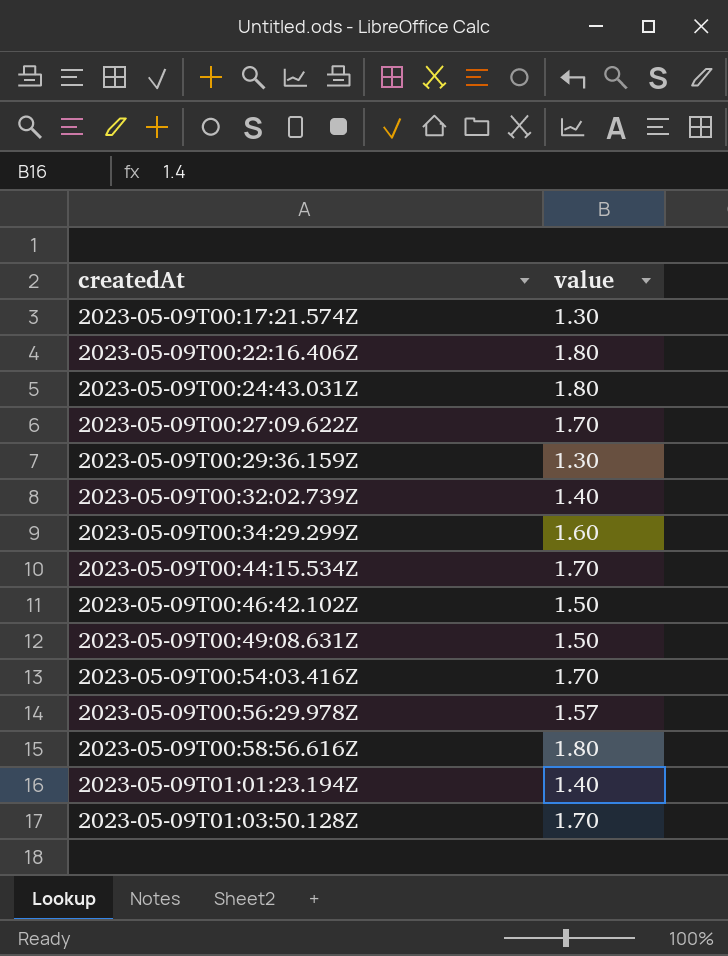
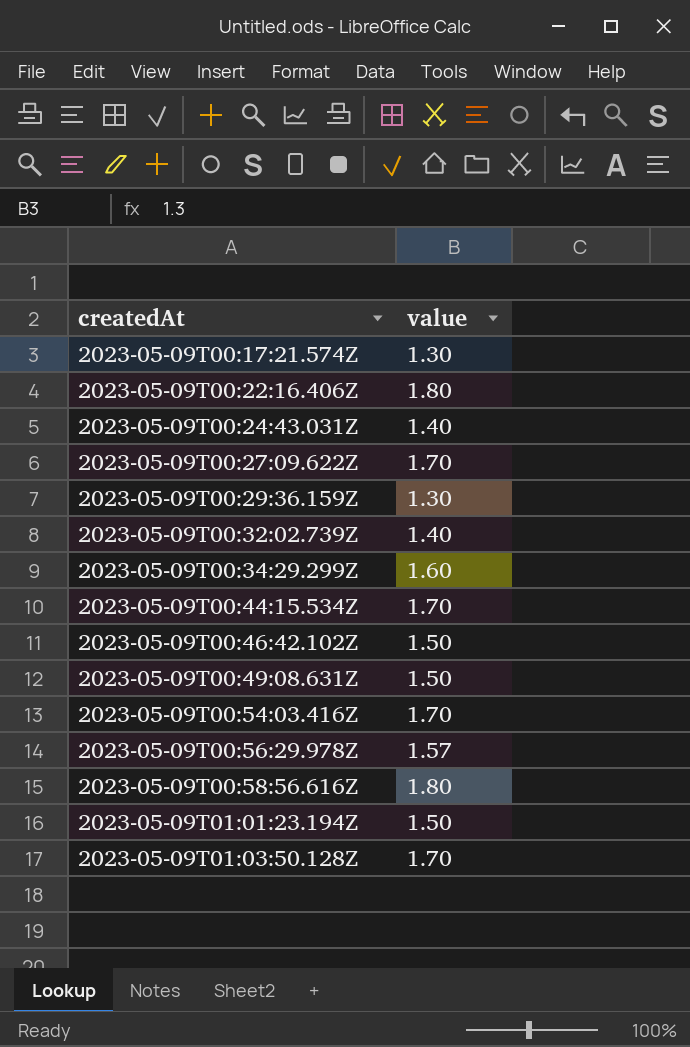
2023-05-09T00:24:43.031Z | value: 1.80 -> 1.40
2023-05-09T01:01:23.194Z | value: 1.40 -> 1.50

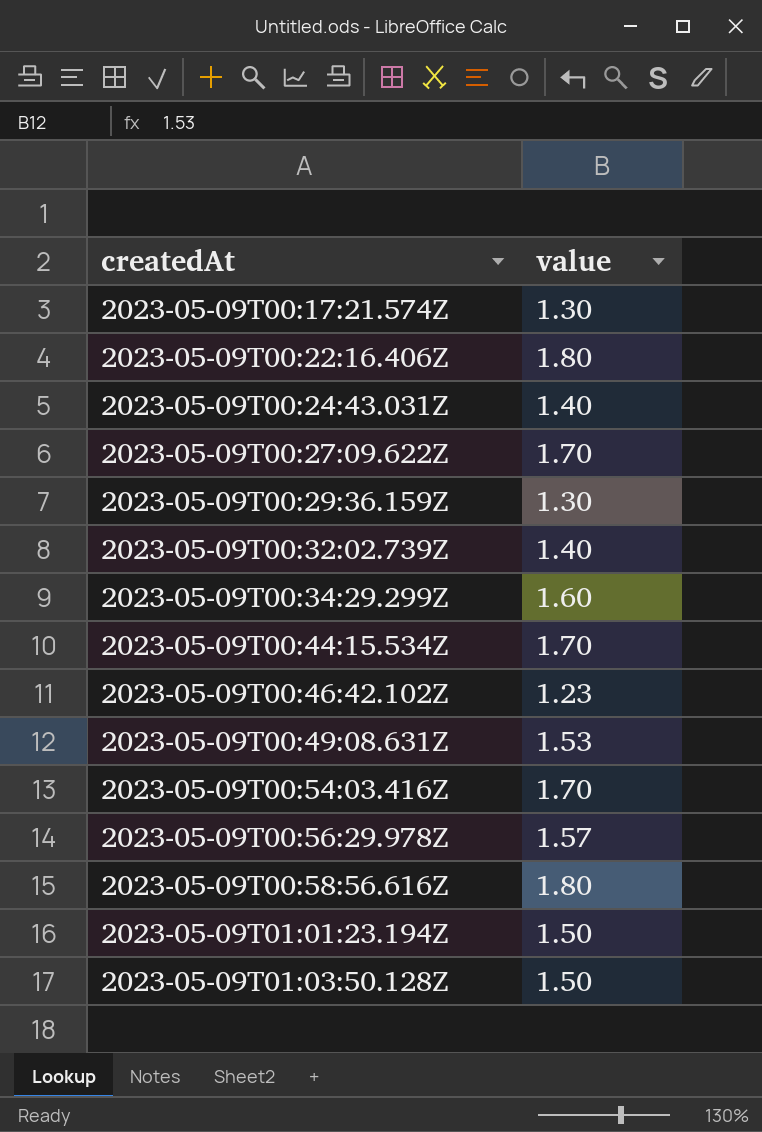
2023-05-09T00:46:42.102Z | value: 1.50 -> 1.23
2023-05-09T00:49:08.631Z | value: 1.50 -> 1.53
2023-05-09T01:03:50.128Z | value: 1.70 -> 1.50

